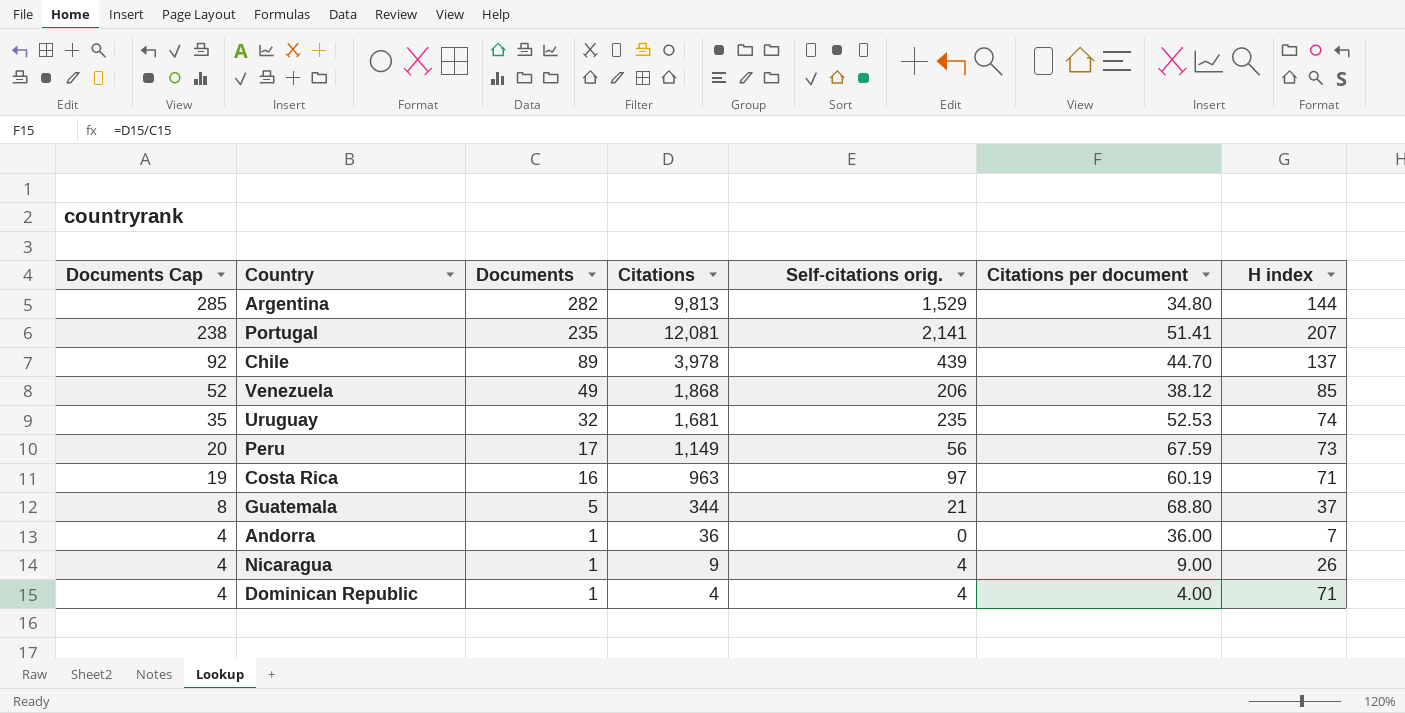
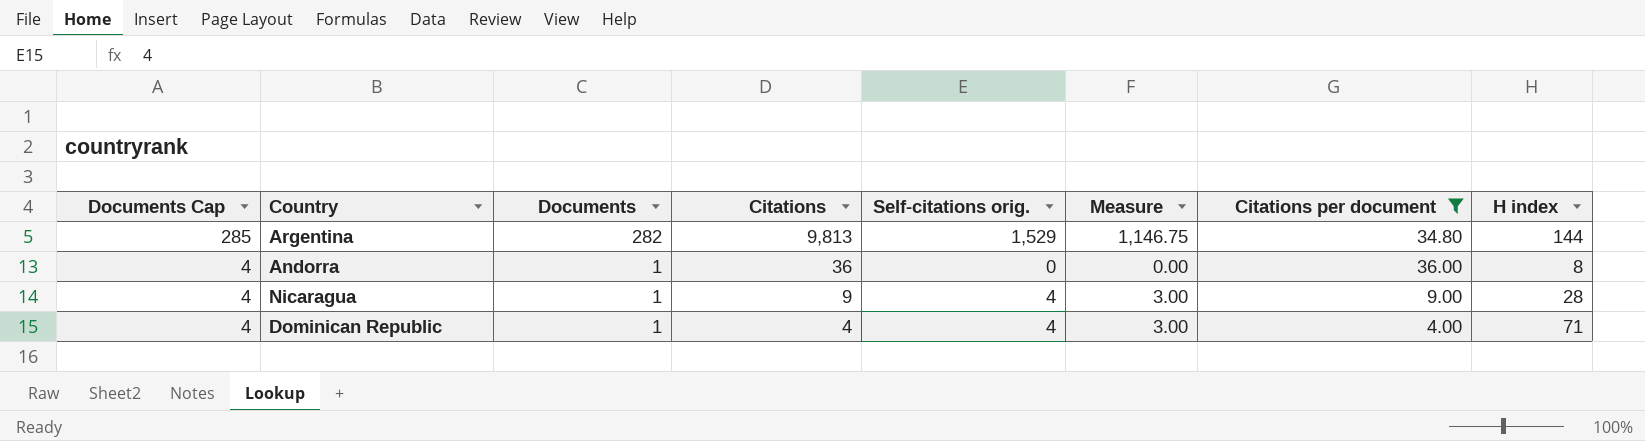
filter: none -> Citations per document <= 36.00
column Measure | formula: none -> [Self-citations orig.] * 0.75
Andorra | H index: 7 -> 8
Nicaragua | H index: 26 -> 28

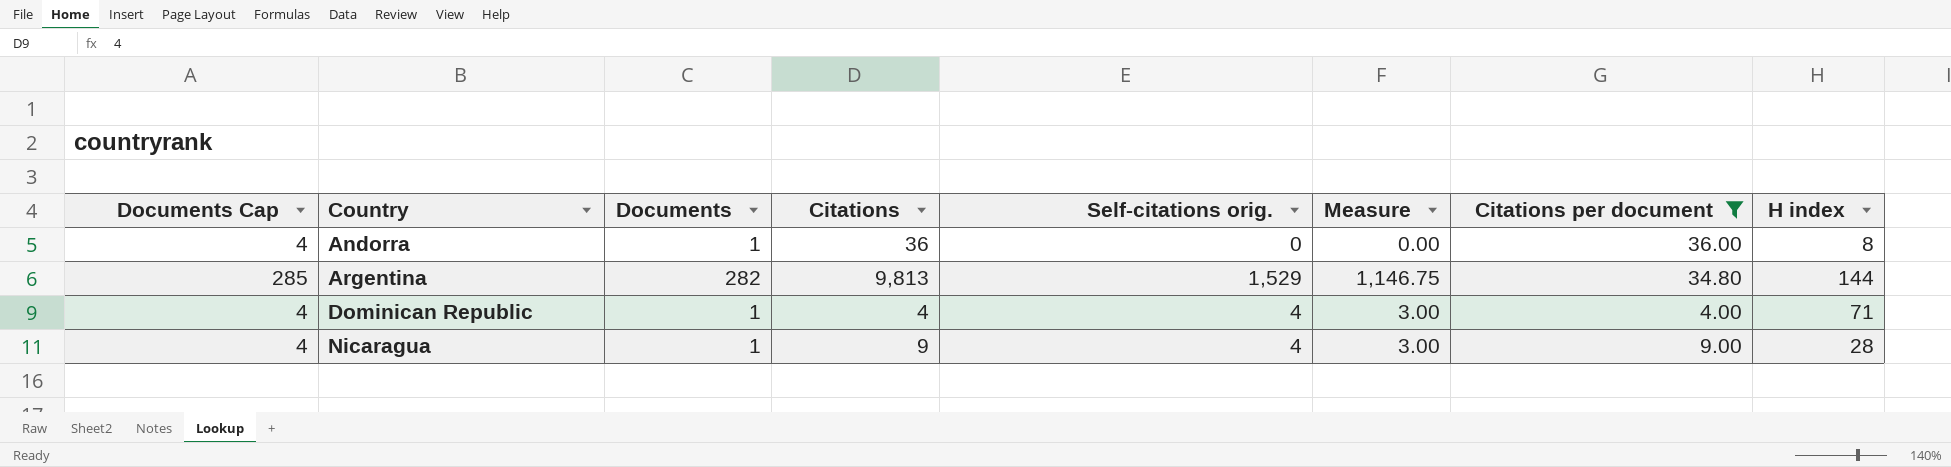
row order: Documents Cap descending -> Country ascending

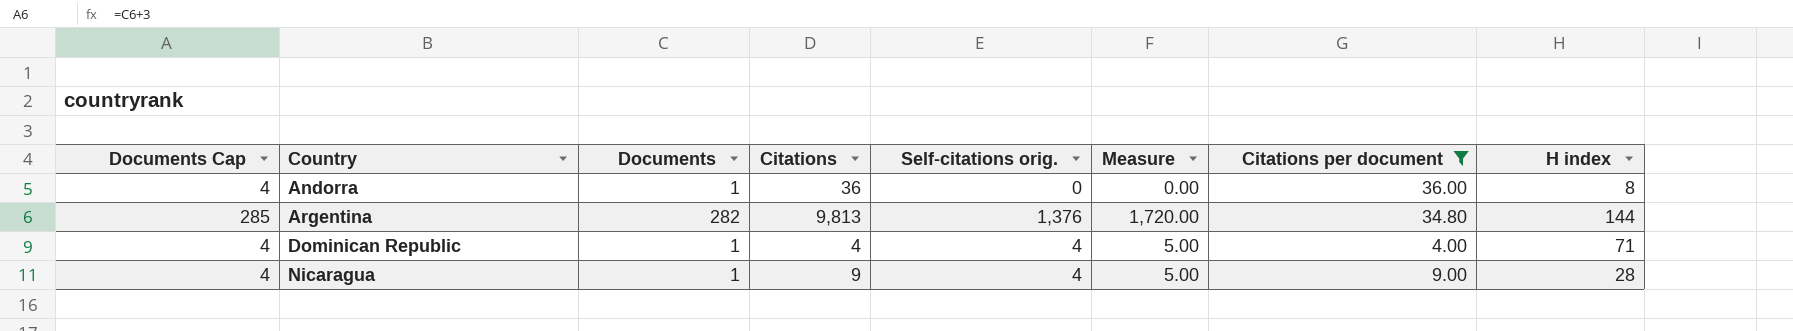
column Measure | formula: [Self-citations orig.] * 0.75 -> [Self-citations orig.] * 1.25
Argentina | Self-citations orig.: 1,529 -> 1,376

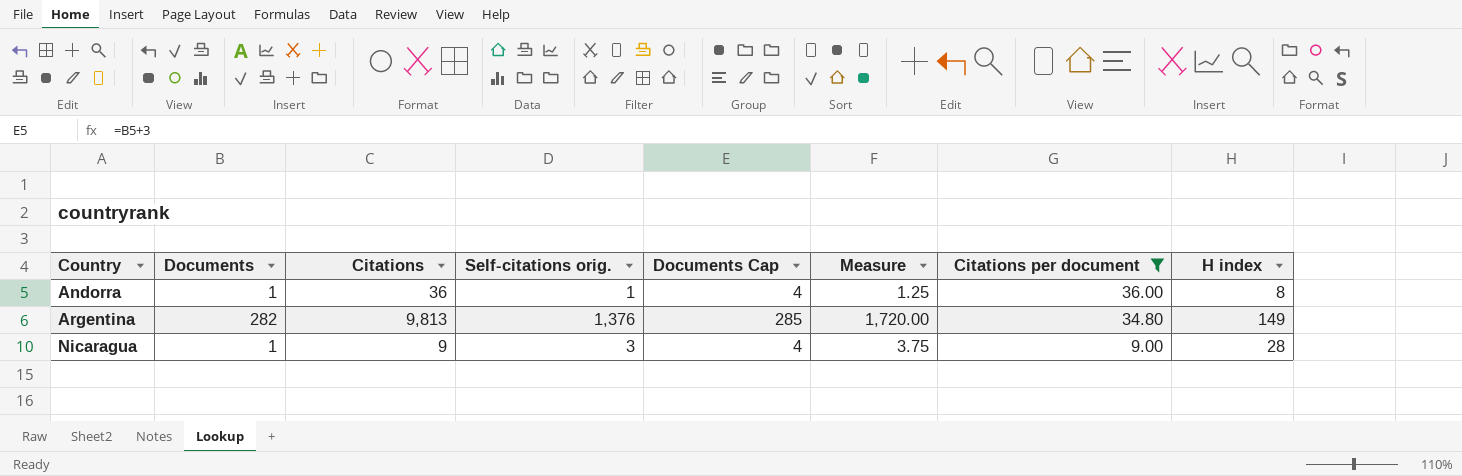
column Documents Cap | position: 1 -> 5
row Dominican Republic: 4 | 1 | 4 | 4 | 5.00 | 4.00 | 71 -> none
Andorra | Self-citations orig.: 0 -> 1
Andorra | Measure: 0.00 -> 1.25
Argentina | H index: 144 -> 149
Nicaragua | Self-citations orig.: 4 -> 3
Nicaragua | Measure: 5.00 -> 3.75

